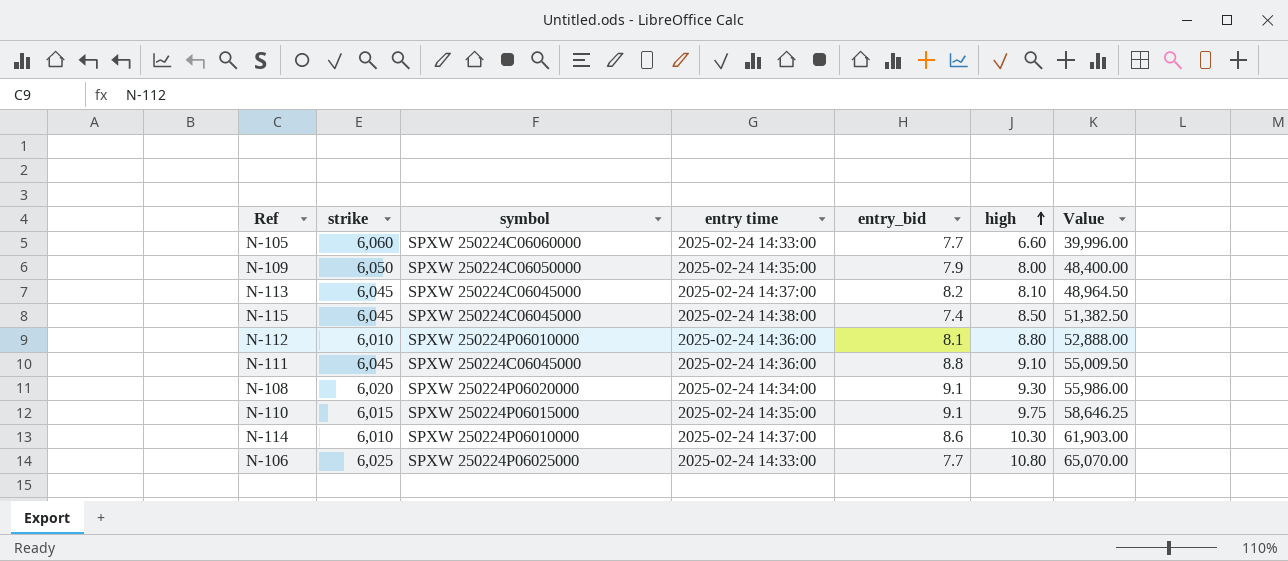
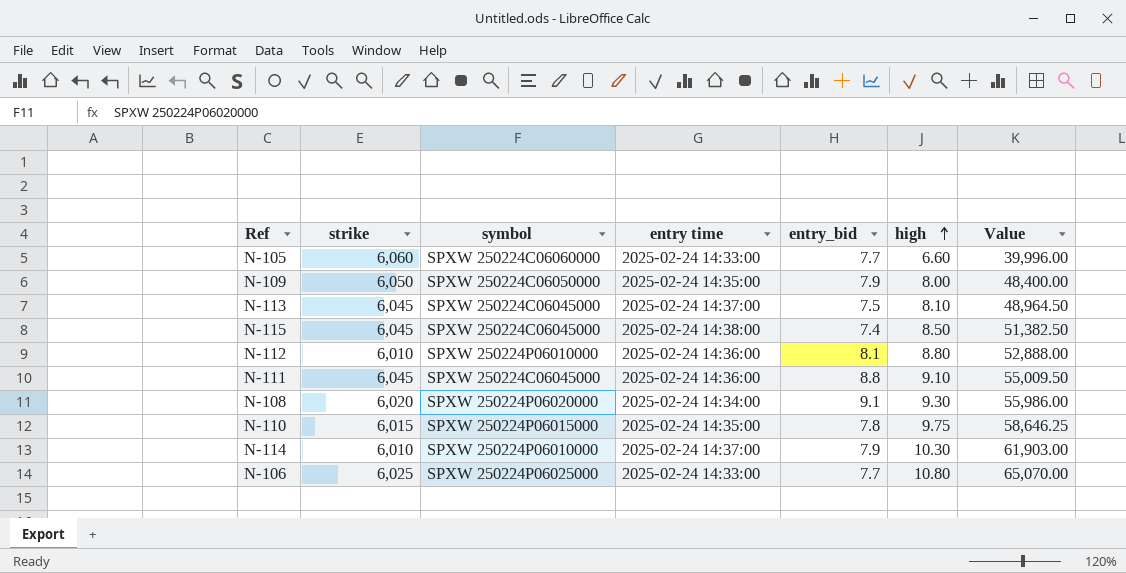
N-113 | entry_bid: 8.2 -> 7.5
N-110 | entry_bid: 9.1 -> 7.8
N-114 | entry_bid: 8.6 -> 7.9

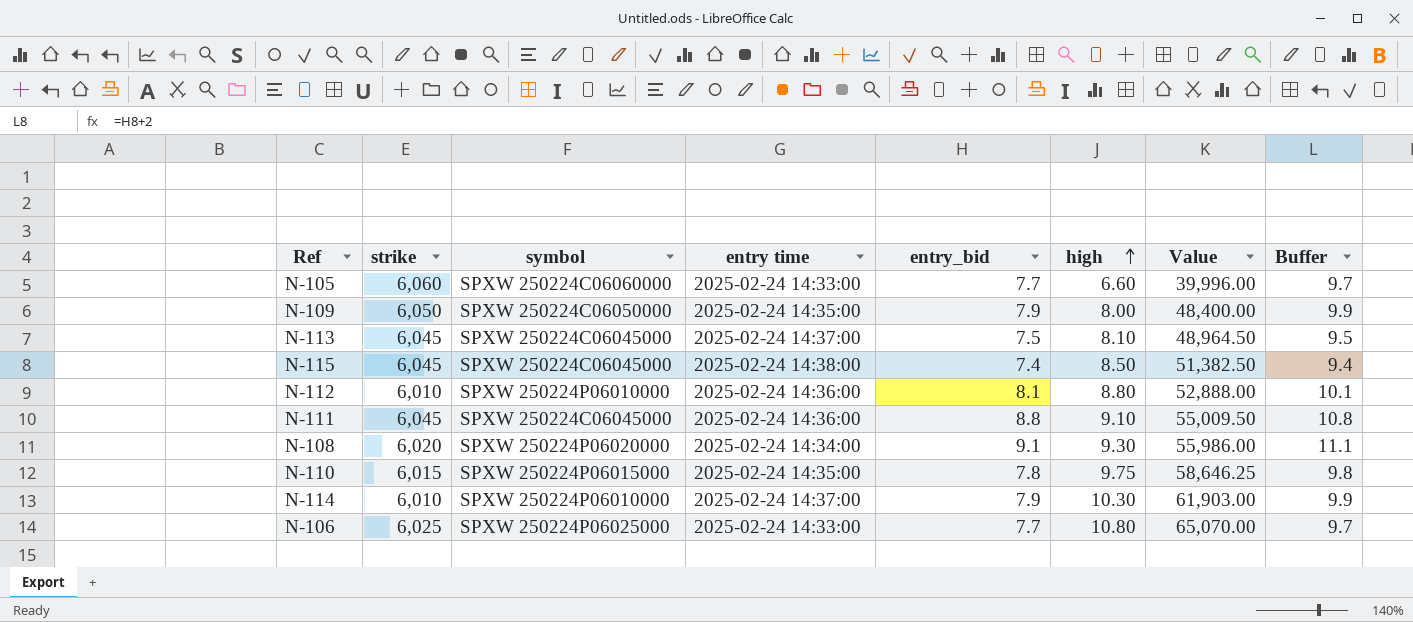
column Buffer | formula: none -> [entry_bid] + 2

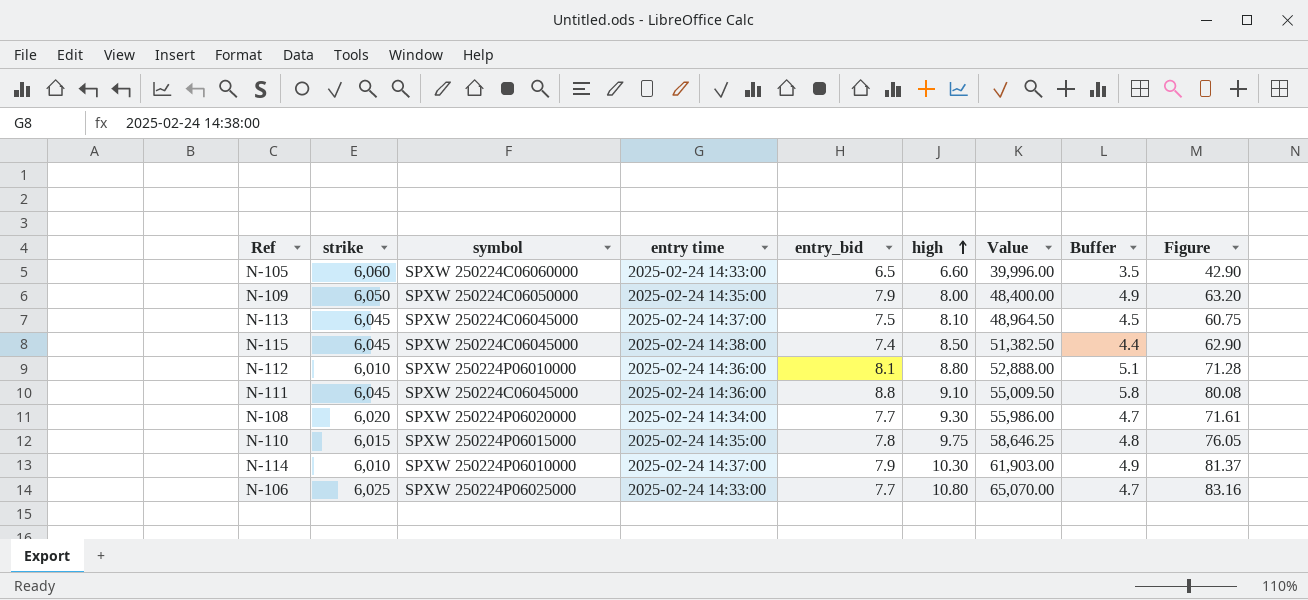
column Buffer | formula: [entry_bid] + 2 -> [entry_bid] - 3
column Figure | formula: none -> [entry_bid] * [high]
N-105 | entry_bid: 7.7 -> 6.5
N-108 | entry_bid: 9.1 -> 7.7

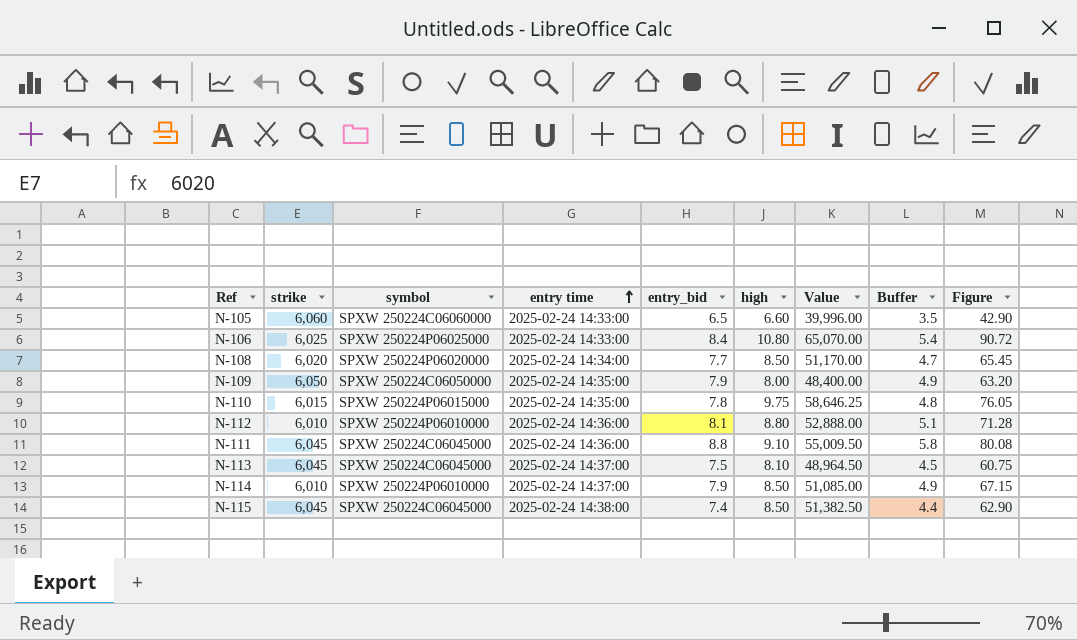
row order: high ascending -> entry time ascending
N-106 | entry_bid: 7.7 -> 8.4
N-106 | Buffer: 4.7 -> 5.4
N-106 | Figure: 83.16 -> 90.72
N-108 | high: 9.30 -> 8.50
N-108 | Value: 55,986.00 -> 51,170.00
N-108 | Figure: 71.61 -> 65.45
N-114 | high: 10.30 -> 8.50
N-114 | Value: 61,903.00 -> 51,085.00
N-114 | Figure: 81.37 -> 67.15

